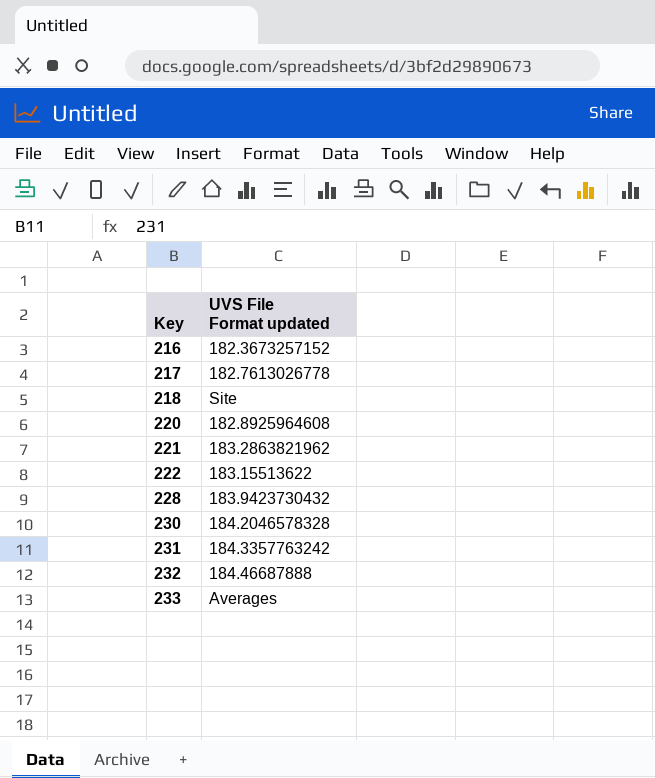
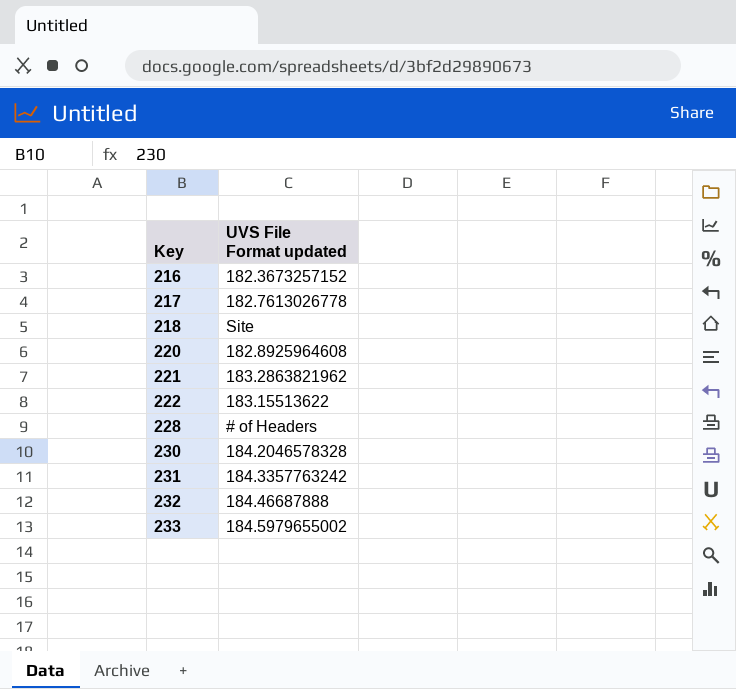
228 | UVS File Format updated: 183.9423730432 -> # of Headers
233 | UVS File Format updated: Averages -> 184.5979655002

